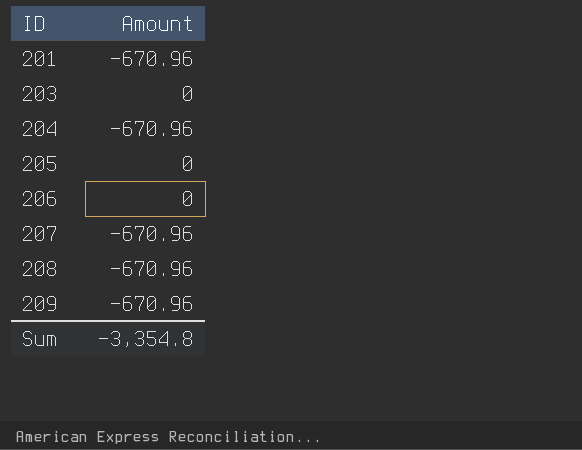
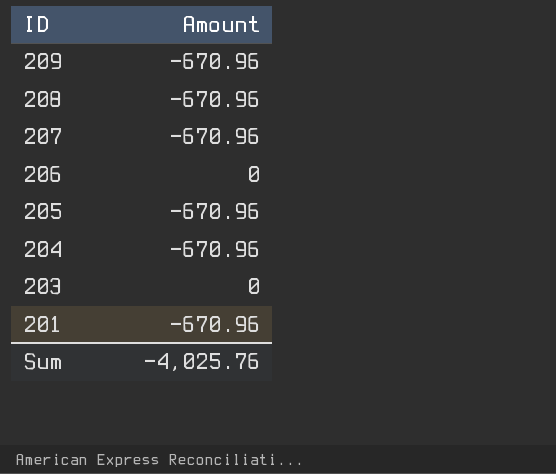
row order: ID ascending -> ID descending
205 | Amount: 0 -> -670.96
Sum | Amount: -3,354.8 -> -4,025.76

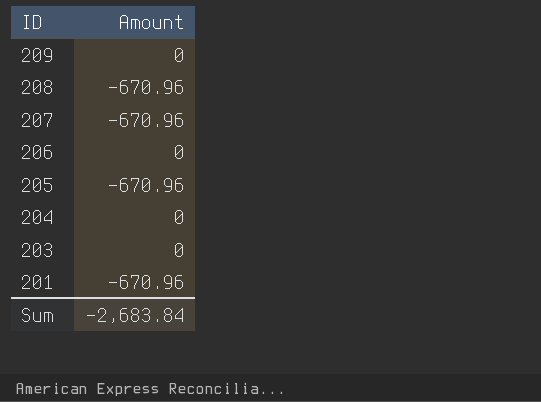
209 | Amount: -670.96 -> 0
204 | Amount: -670.96 -> 0
Sum | Amount: -4,025.76 -> -2,683.84

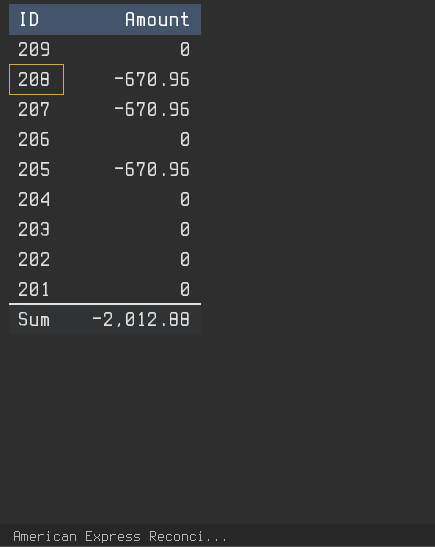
row 202: none -> 0
201 | Amount: -670.96 -> 0
Sum | Amount: -2,683.84 -> -2,012.88

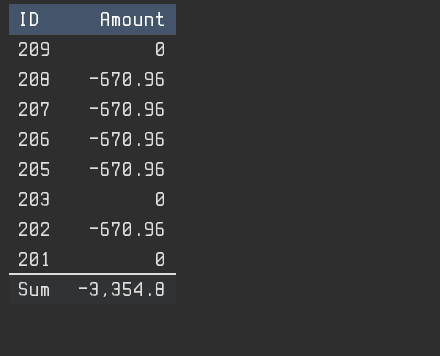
row 204: 0 -> none
206 | Amount: 0 -> -670.96
202 | Amount: 0 -> -670.96
Sum | Amount: -2,012.88 -> -3,354.8

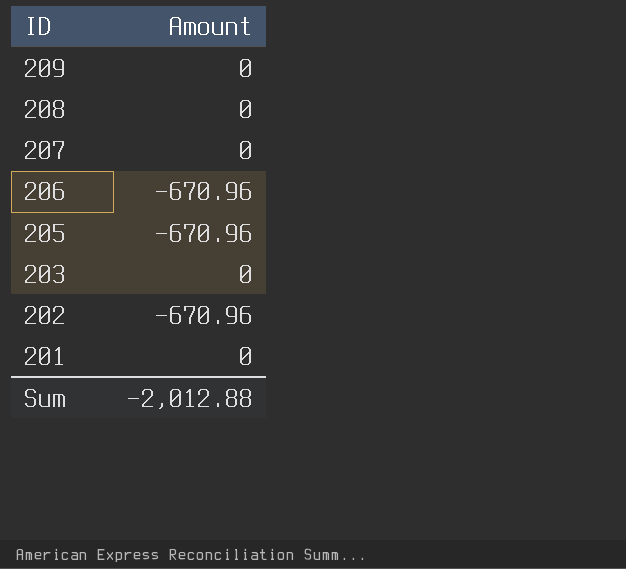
208 | Amount: -670.96 -> 0
207 | Amount: -670.96 -> 0
Sum | Amount: -3,354.8 -> -2,012.88

